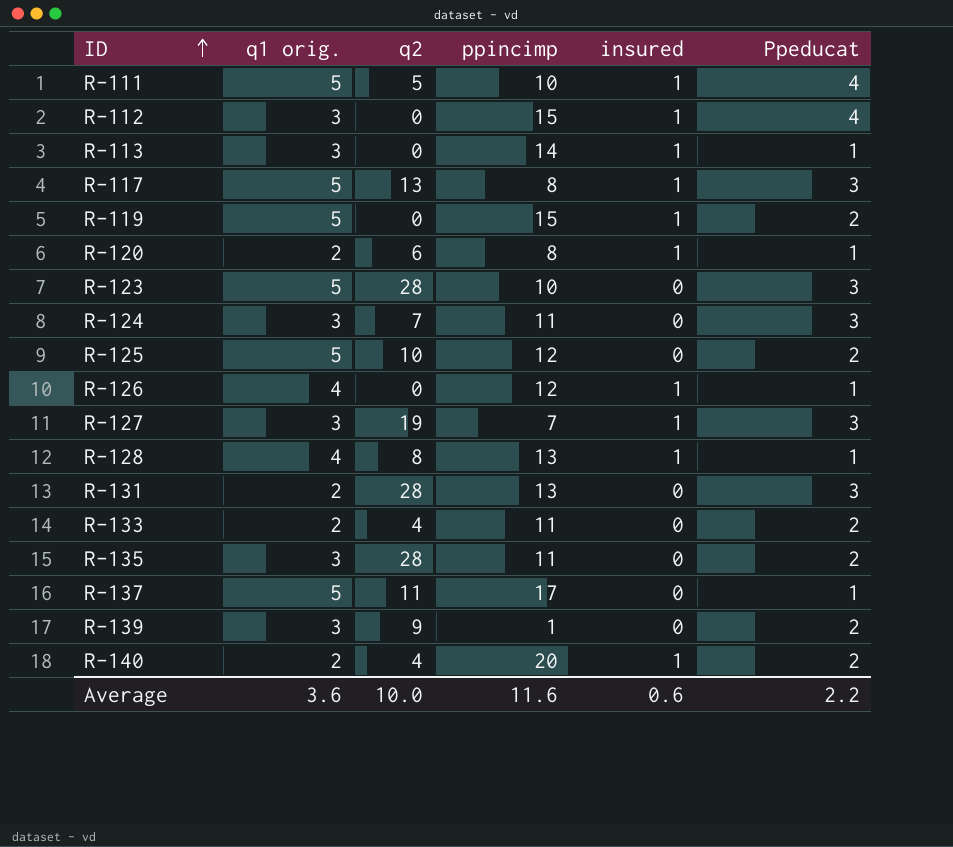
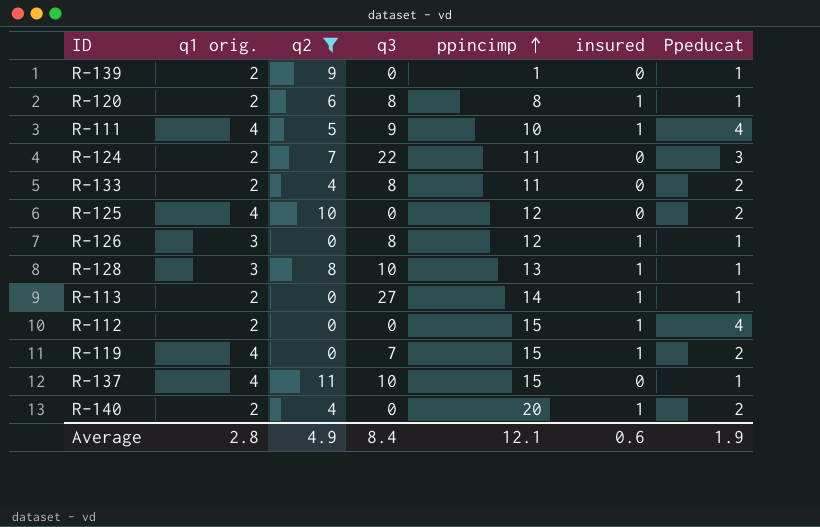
filter: none -> q2 <= 11
row order: ID ascending -> ppincimp ascending
column q3 | position: none -> 4
R-139 | q1 orig.: 3 -> 2
R-139 | Ppeducat: 2 -> 1
R-111 | q1 orig.: 5 -> 4
R-124 | q1 orig.: 3 -> 2
R-125 | q1 orig.: 5 -> 4
R-126 | q1 orig.: 4 -> 3
R-128 | q1 orig.: 4 -> 3
R-113 | q1 orig.: 3 -> 2
R-112 | q1 orig.: 3 -> 2
R-119 | q1 orig.: 5 -> 4
R-137 | q1 orig.: 5 -> 4
R-137 | ppincimp: 17 -> 15
Average | q1 orig.: 3.6 -> 2.8
Average | q2: 10.0 -> 4.9
Average | ppincimp: 11.6 -> 12.1
Average | Ppeducat: 2.2 -> 1.9

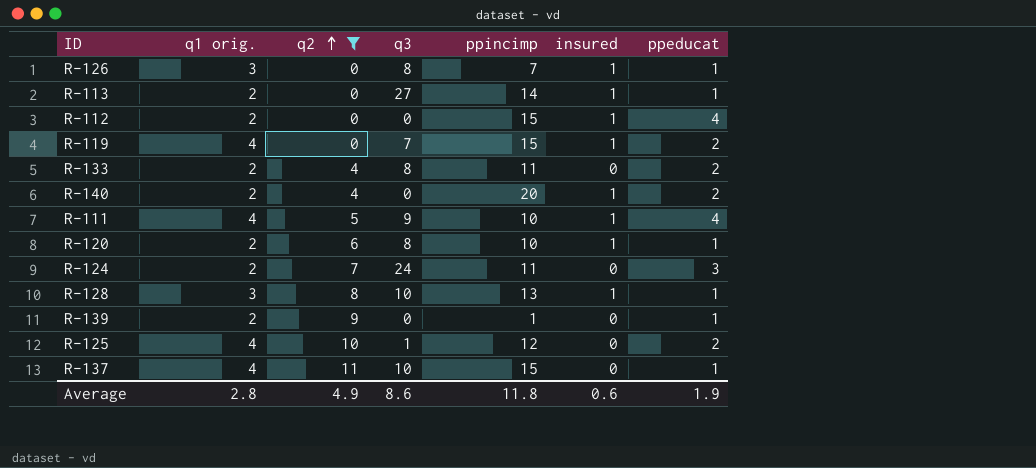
row order: ppincimp ascending -> q2 ascending
column name: Ppeducat -> ppeducat
R-126 | ppincimp: 12 -> 7
R-120 | ppincimp: 8 -> 10
R-124 | q3: 22 -> 24
R-125 | q3: 0 -> 1
Average | q3: 8.4 -> 8.6
Average | ppincimp: 12.1 -> 11.8

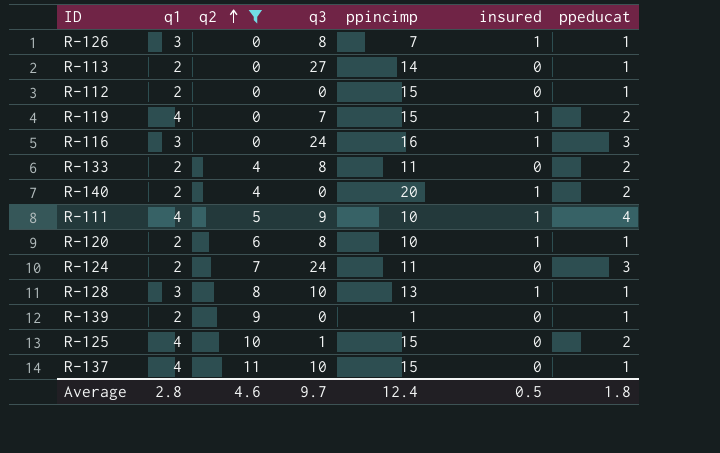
column name: q1 orig. -> q1
R-113 | insured: 1 -> 0
R-112 | insured: 1 -> 0
R-112 | ppeducat: 4 -> 1
row R-116: none -> 3 | 0 | 24 | 16 | 1 | 3
R-125 | ppincimp: 12 -> 15
Average | q2: 4.9 -> 4.6
Average | q3: 8.6 -> 9.7
Average | ppincimp: 11.8 -> 12.4
Average | insured: 0.6 -> 0.5
Average | ppeducat: 1.9 -> 1.8

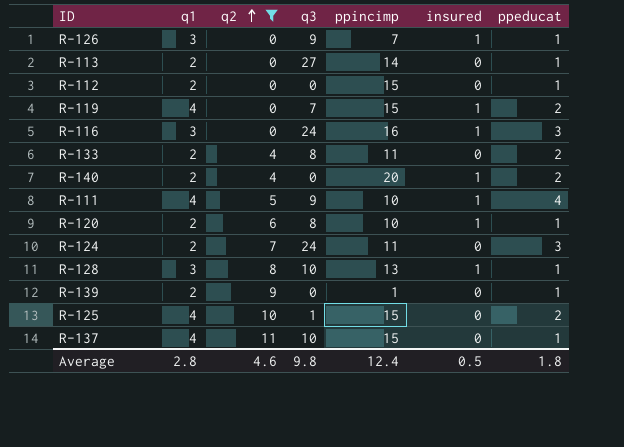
R-126 | q3: 8 -> 9
Average | q3: 9.7 -> 9.8

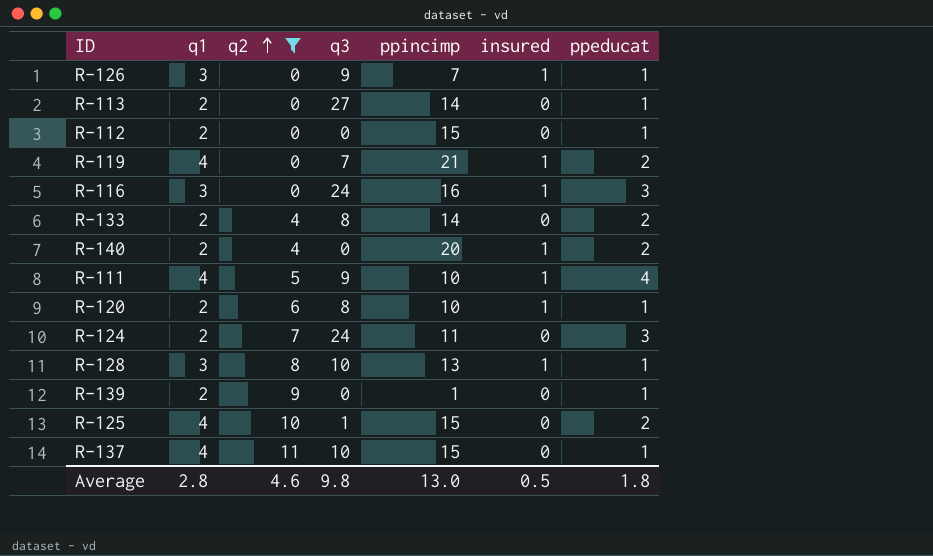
R-119 | ppincimp: 15 -> 21
R-133 | ppincimp: 11 -> 14
Average | ppincimp: 12.4 -> 13.0

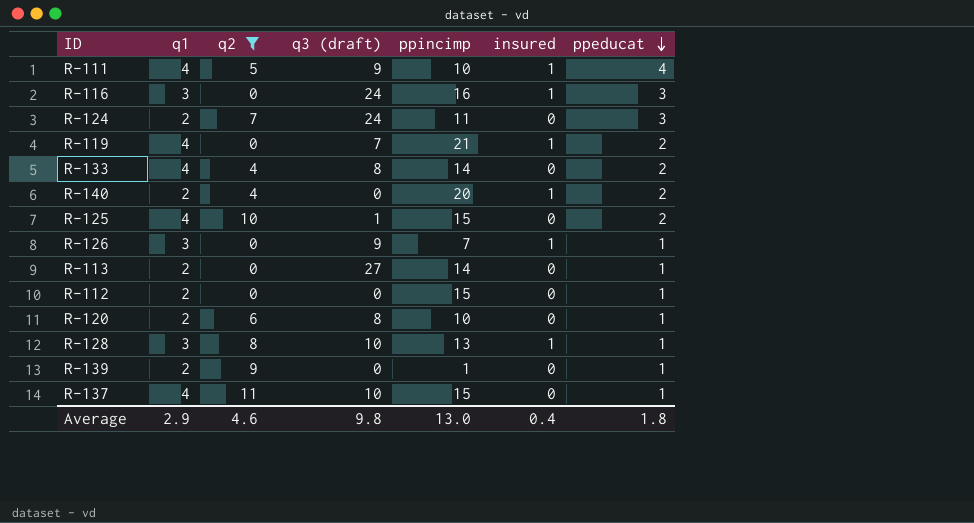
row order: q2 ascending -> ppeducat descending
column name: q3 -> q3 (draft)
R-133 | q1: 2 -> 4
R-120 | insured: 1 -> 0
Average | q1: 2.8 -> 2.9
Average | insured: 0.5 -> 0.4

